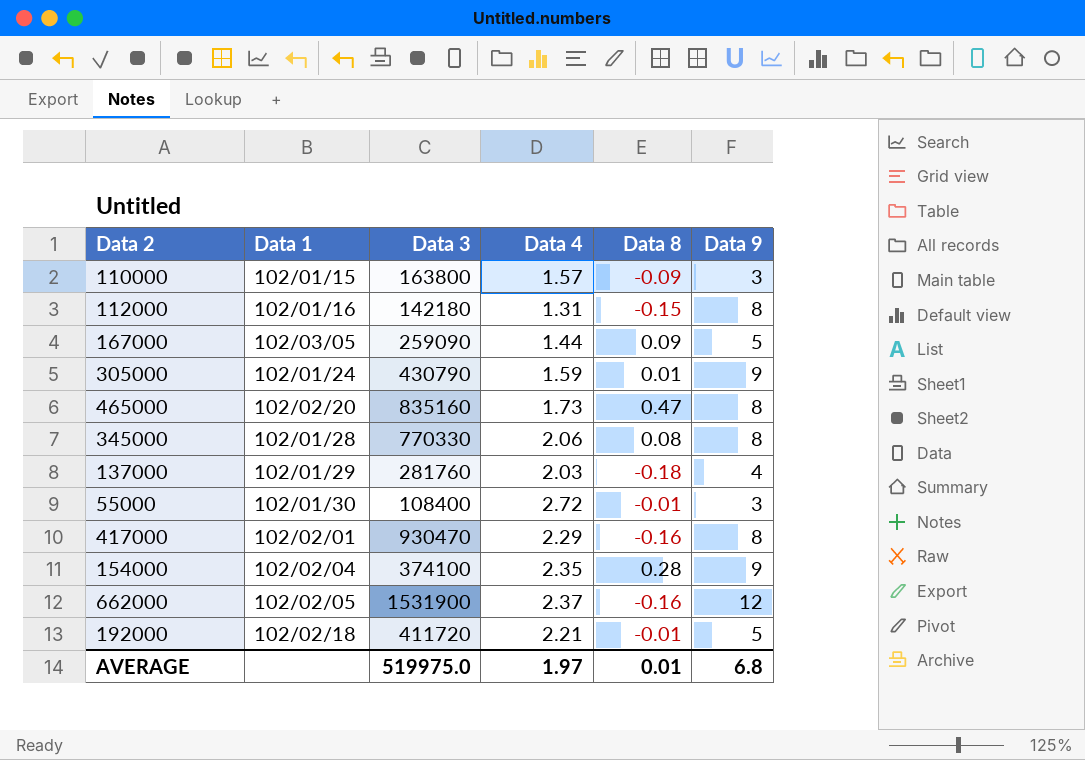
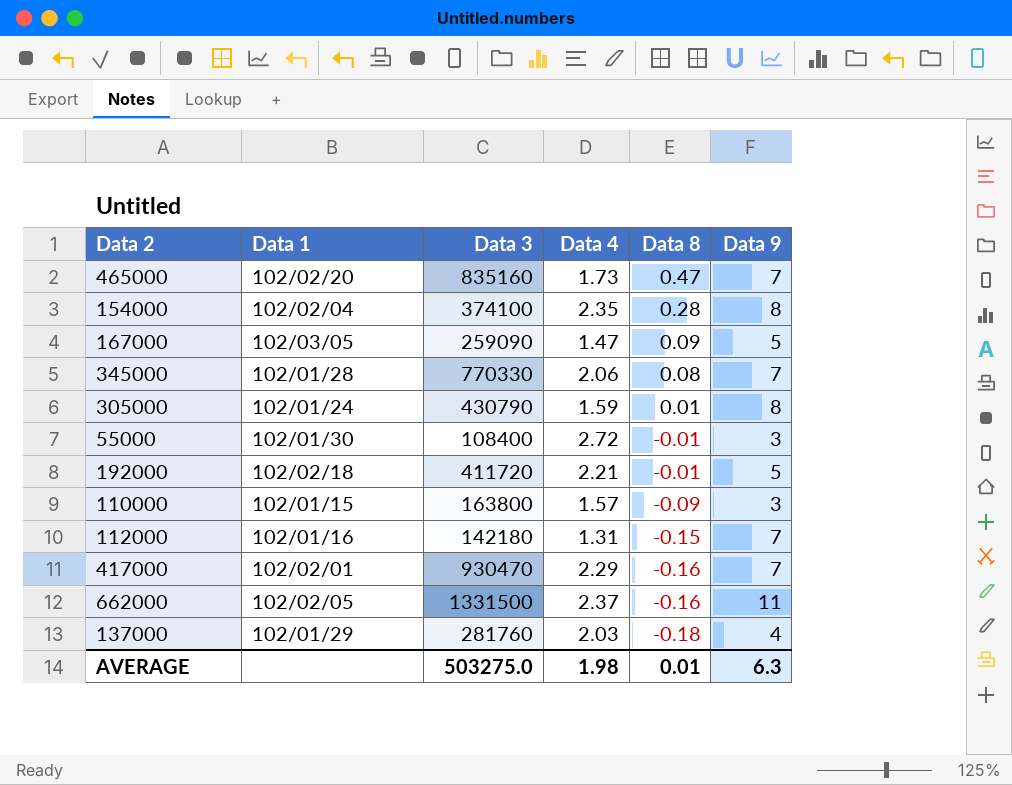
row order: none -> Data 8 descending
465000 | Data 9: 8 -> 7
154000 | Data 9: 9 -> 8
167000 | Data 4: 1.44 -> 1.47
345000 | Data 9: 8 -> 7
305000 | Data 9: 9 -> 8
112000 | Data 9: 8 -> 7
417000 | Data 9: 8 -> 7
662000 | Data 3: 1531900 -> 1331500
662000 | Data 9: 12 -> 11
AVERAGE | Data 3: 519975.0 -> 503275.0
AVERAGE | Data 4: 1.97 -> 1.98
AVERAGE | Data 9: 6.8 -> 6.3

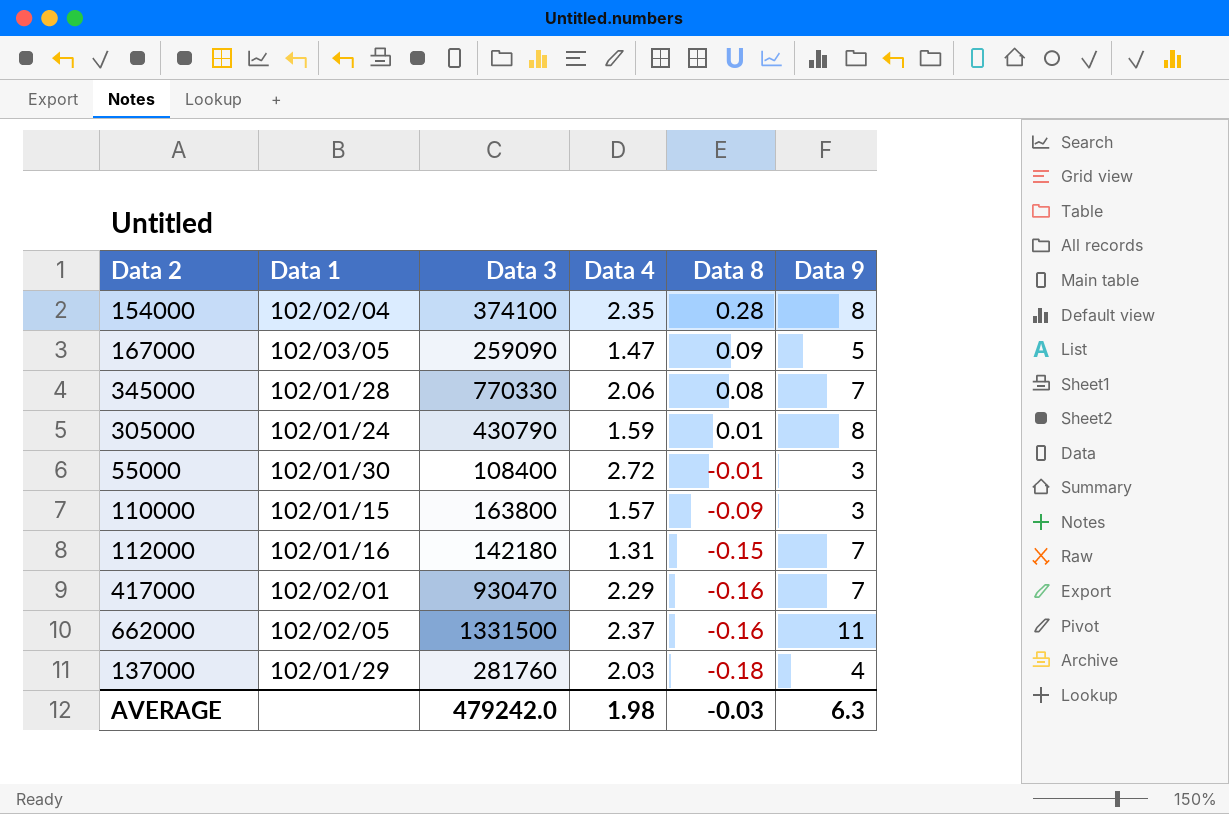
row 465000: 102/02/20 | 835160 | 1.73 | 0.47 | 7 -> none
row 192000: 102/02/18 | 411720 | 2.21 | -0.01 | 5 -> none
AVERAGE | Data 3: 503275.0 -> 479242.0
AVERAGE | Data 8: 0.01 -> -0.03

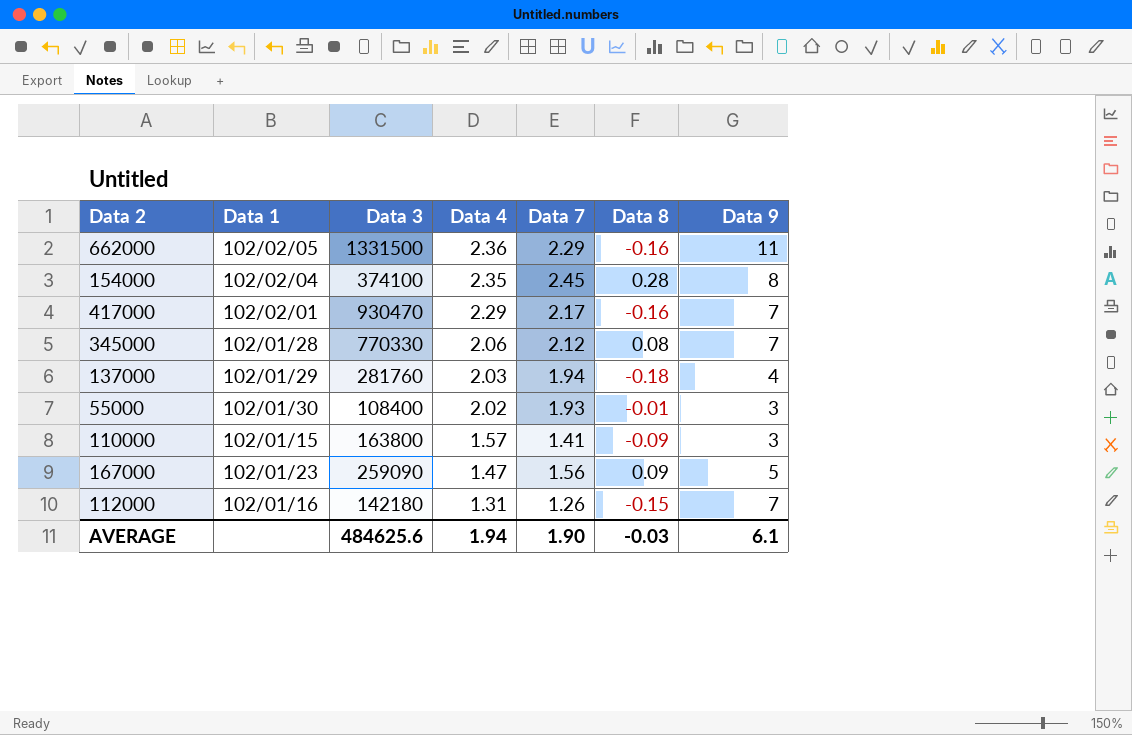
row order: Data 8 descending -> Data 4 descending
column Data 7 | position: none -> 5
row 305000: 102/01/24 | 430790 | 1.59 | 0.01 | 8 -> none
662000 | Data 4: 2.37 -> 2.36
55000 | Data 4: 2.72 -> 2.02
167000 | Data 1: 102/03/05 -> 102/01/23
AVERAGE | Data 3: 479242.0 -> 484625.6
AVERAGE | Data 4: 1.98 -> 1.94
AVERAGE | Data 9: 6.3 -> 6.1

